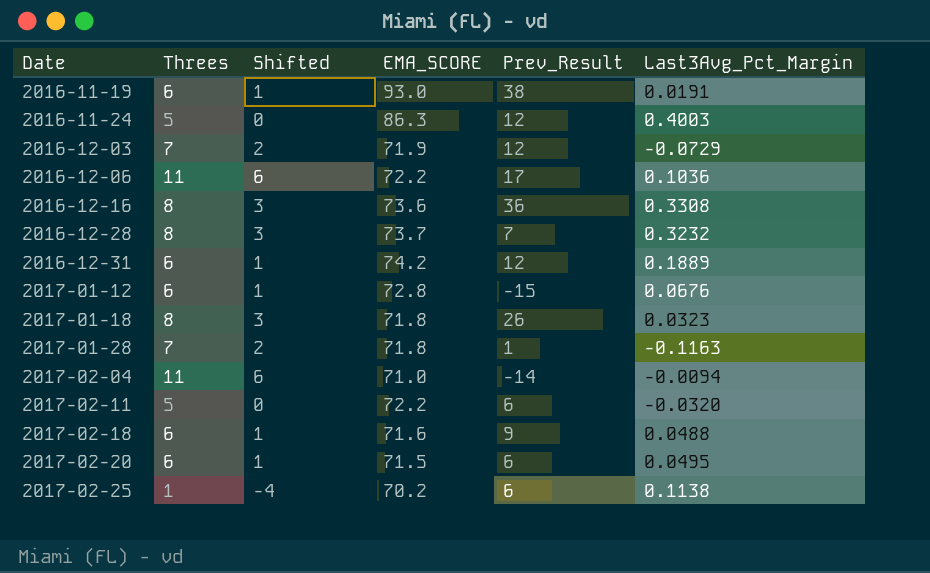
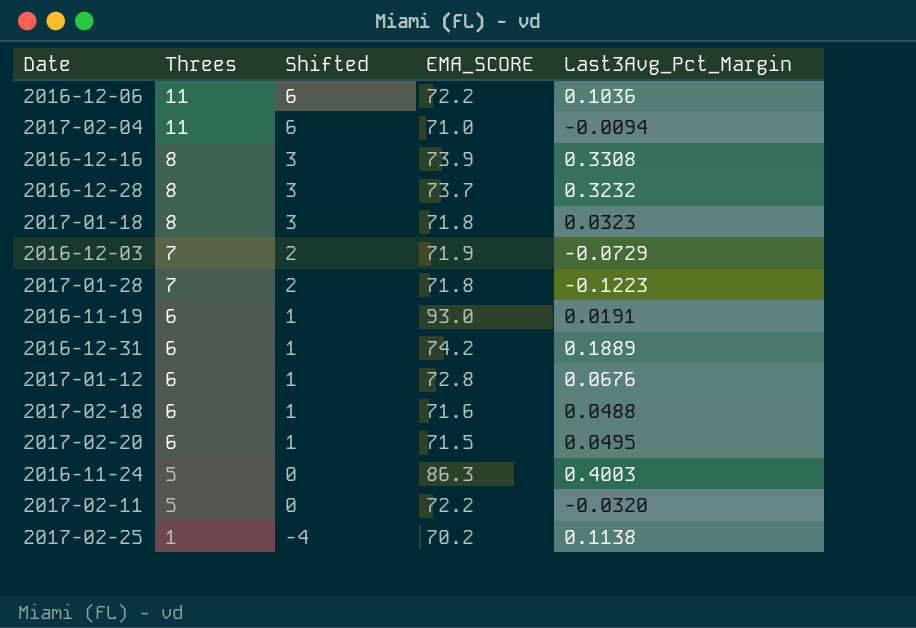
row order: Date ascending -> Threes descending
column Prev_Result | position: 5 -> none
2016-12-16 | EMA_SCORE: 73.6 -> 73.9
2017-01-28 | Last3Avg_Pct_Margin: -0.1163 -> -0.1223

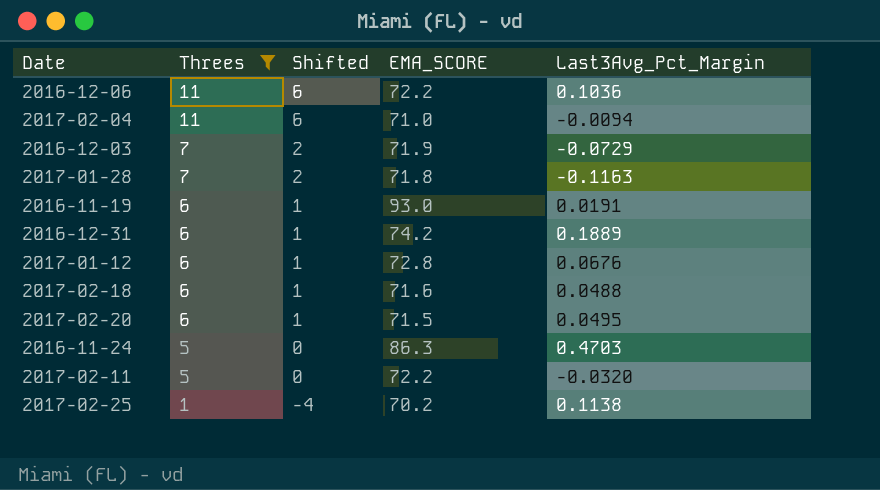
filter: none -> Threes != 8
2017-01-28 | Last3Avg_Pct_Margin: -0.1223 -> -0.1163
2016-11-24 | Last3Avg_Pct_Margin: 0.4003 -> 0.4703

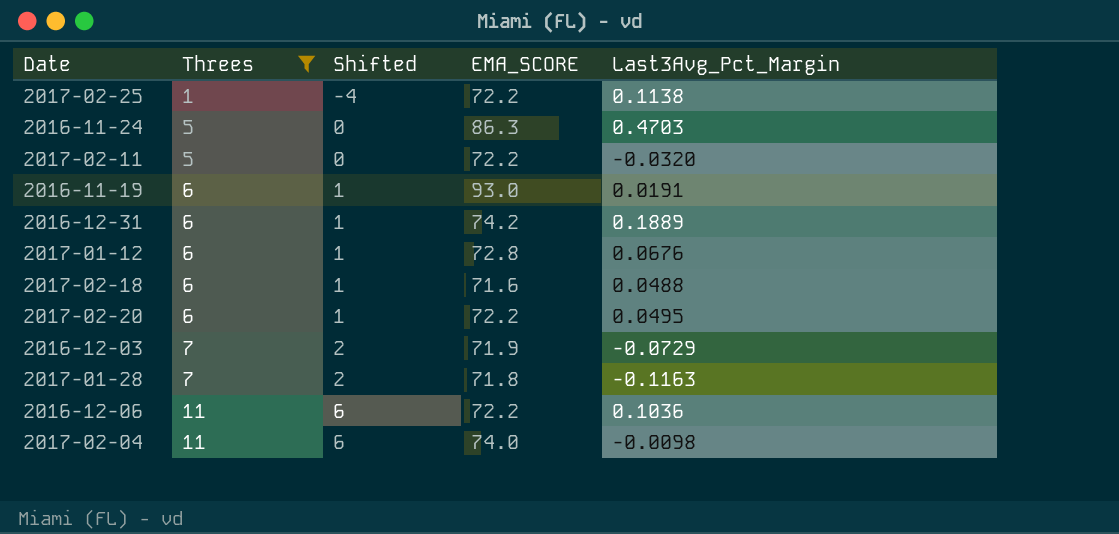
row order: Threes descending -> Threes ascending
2017-02-25 | EMA_SCORE: 70.2 -> 72.2
2017-02-20 | EMA_SCORE: 71.5 -> 72.2
2017-02-04 | EMA_SCORE: 71.0 -> 74.0
2017-02-04 | Last3Avg_Pct_Margin: -0.0094 -> -0.0098

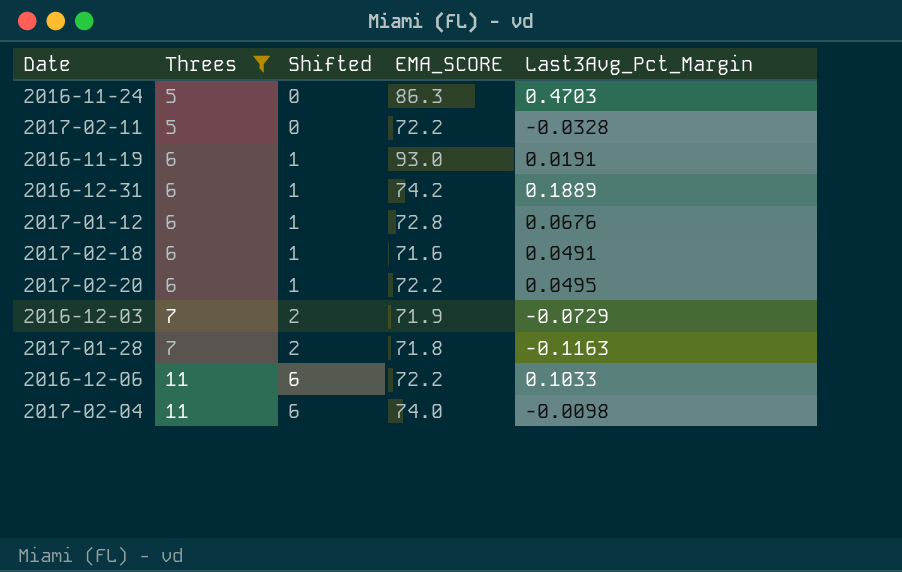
row 2017-02-25: 1 | -4 | 72.2 | 0.1138 -> none
2017-02-11 | Last3Avg_Pct_Margin: -0.0320 -> -0.0328
2017-02-18 | Last3Avg_Pct_Margin: 0.0488 -> 0.0491
2016-12-06 | Last3Avg_Pct_Margin: 0.1036 -> 0.1033

